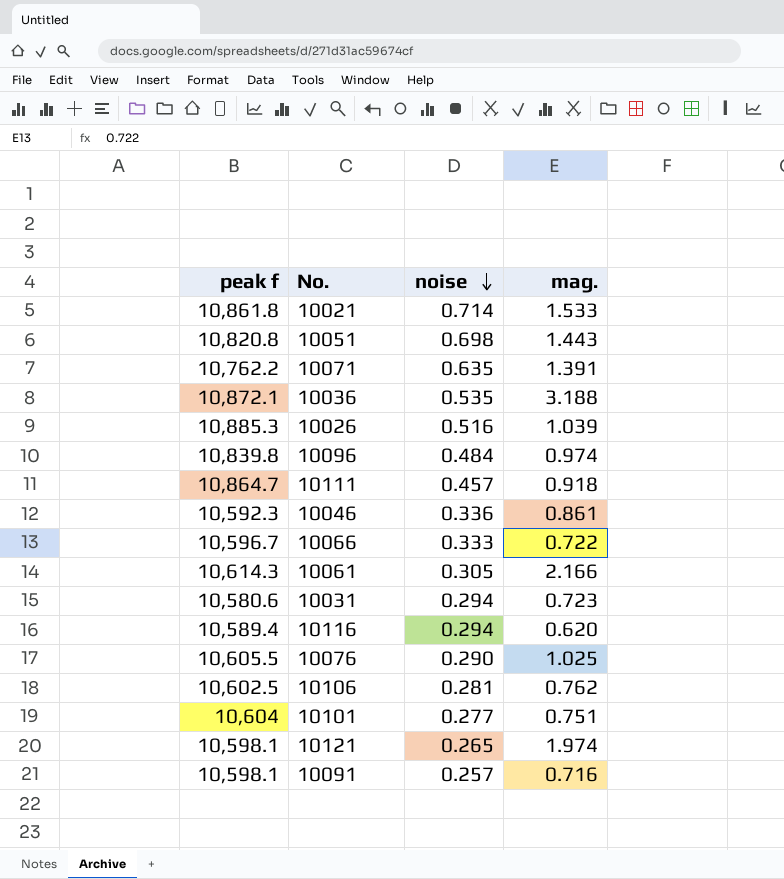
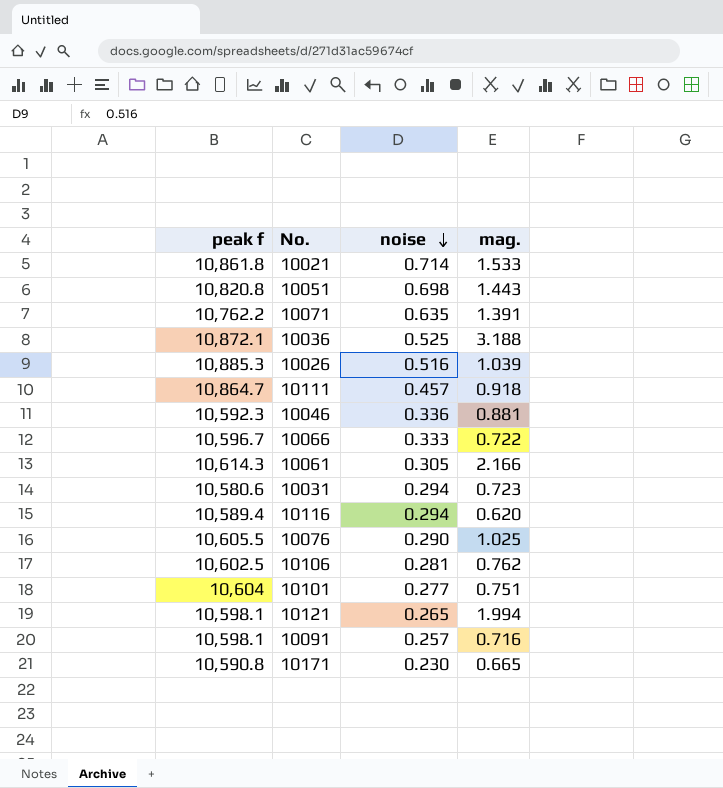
row 10096: 10,839.8 | 0.484 | 0.974 -> none
10036 | noise: 0.535 -> 0.525
10046 | mag.: 0.861 -> 0.881
10121 | mag.: 1.974 -> 1.994
row 10171: none -> 10,590.8 | 0.230 | 0.665

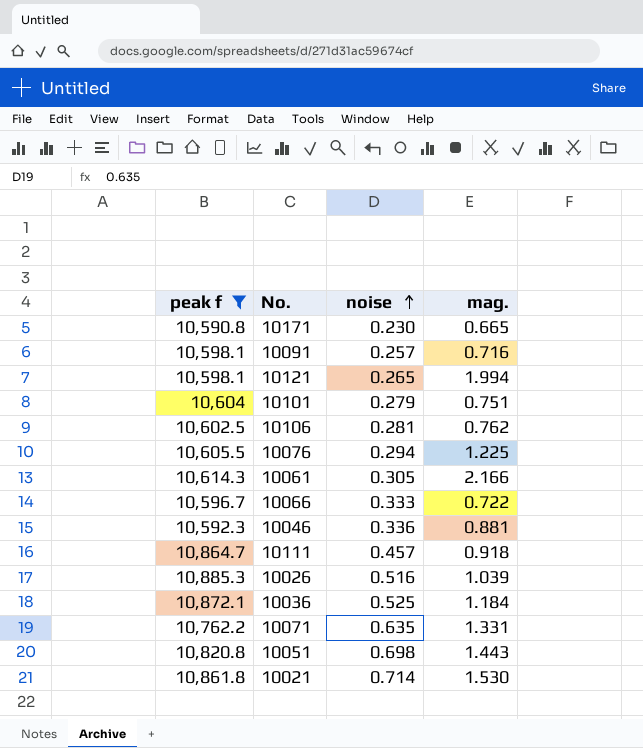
filter: none -> peak f >= 10,590.8
row order: noise descending -> noise ascending
10101 | noise: 0.277 -> 0.279
10076 | noise: 0.290 -> 0.294
10076 | mag.: 1.025 -> 1.225
10036 | mag.: 3.188 -> 1.184
10071 | mag.: 1.391 -> 1.331
10021 | mag.: 1.533 -> 1.530

